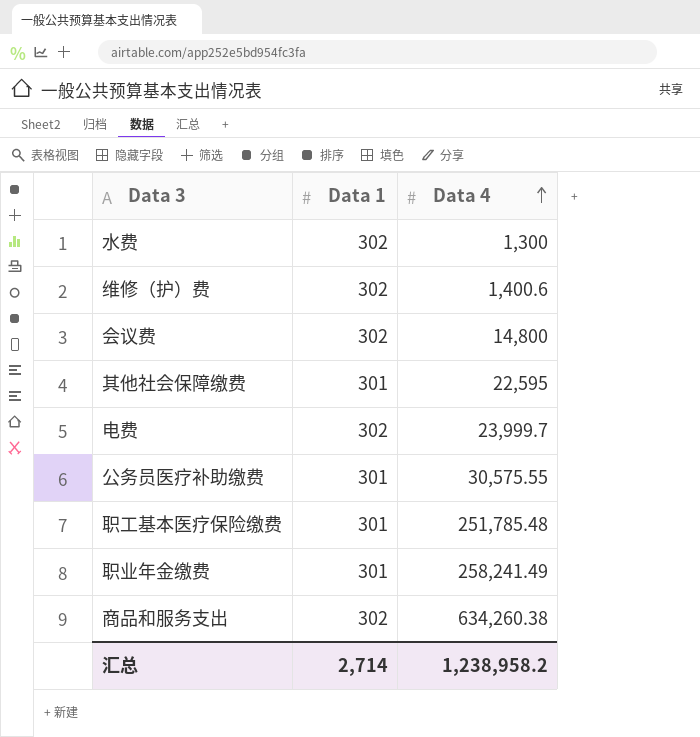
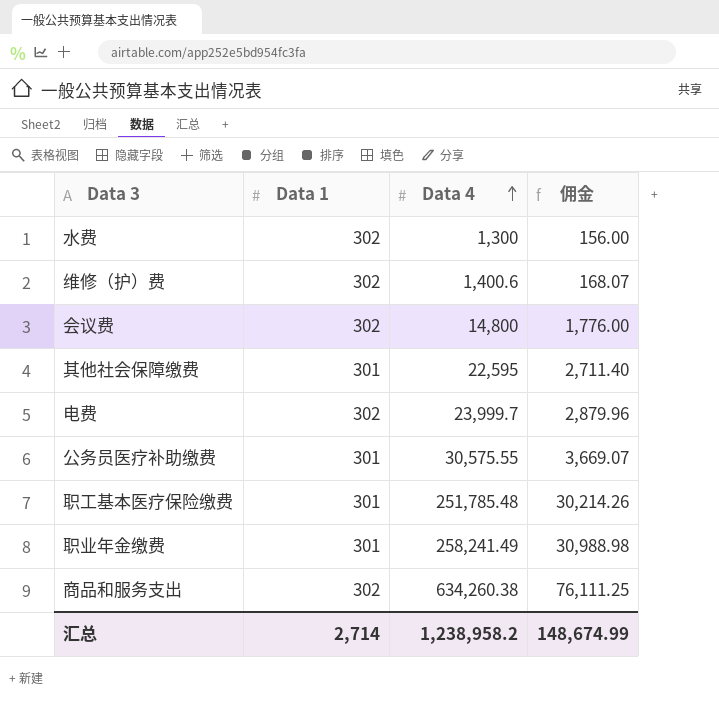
column 佣金 | formula: none -> [Data 4] * 0.12

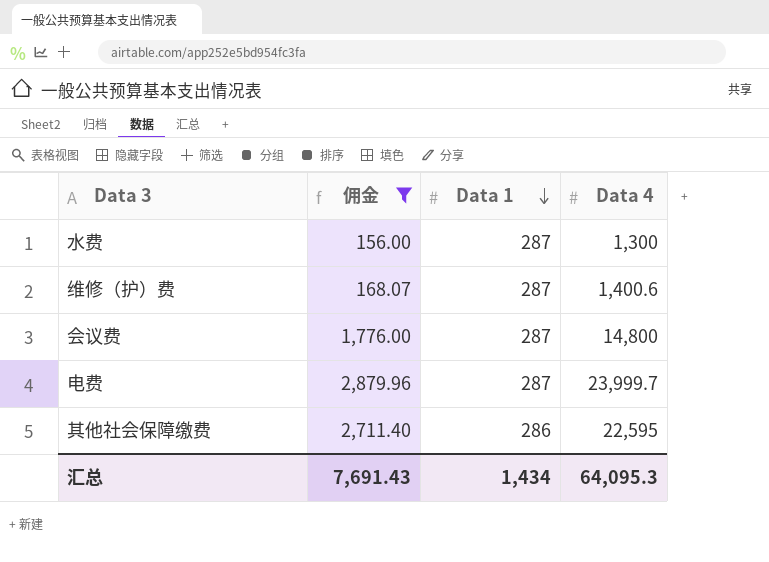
filter: none -> 佣金 <= 2,879.96
row order: Data 4 ascending -> Data 1 descending
column 佣金 | position: 4 -> 2
水费 | Data 1: 302 -> 287
维修（护）费 | Data 1: 302 -> 287
会议费 | Data 1: 302 -> 287
电费 | Data 1: 302 -> 287
其他社会保障缴费 | Data 1: 301 -> 286
汇总 | 佣金: 148,674.99 -> 7,691.43
汇总 | Data 1: 2,714 -> 1,434
汇总 | Data 4: 1,238,958.2 -> 64,095.3

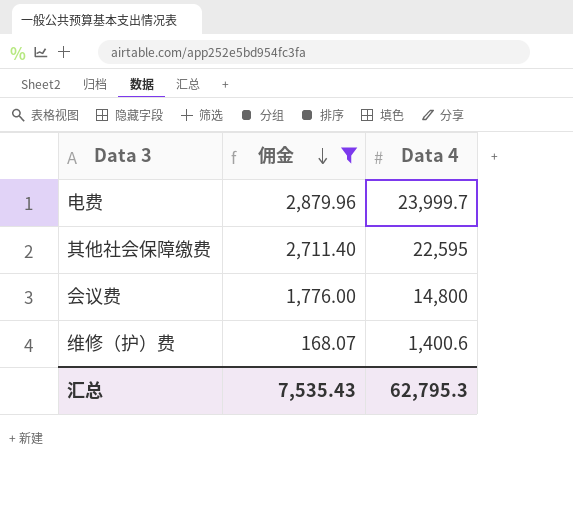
row order: Data 1 descending -> 佣金 descending
column Data 1 | position: 3 -> none
row 水费: 156.00 | 287 | 1,300 -> none
汇总 | 佣金: 7,691.43 -> 7,535.43
汇总 | Data 4: 64,095.3 -> 62,795.3

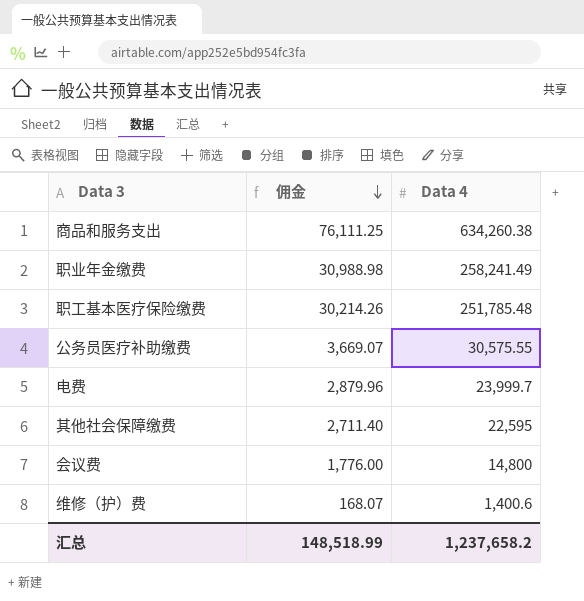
filter: 佣金 <= 2,879.96 -> none
汇总 | 佣金: 7,535.43 -> 148,518.99
汇总 | Data 4: 62,795.3 -> 1,237,658.2

